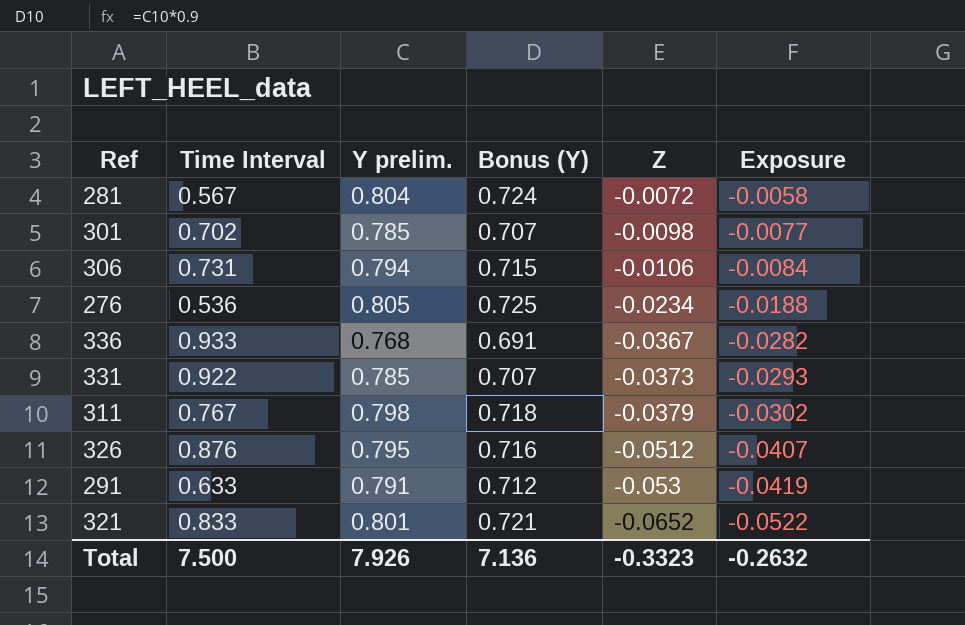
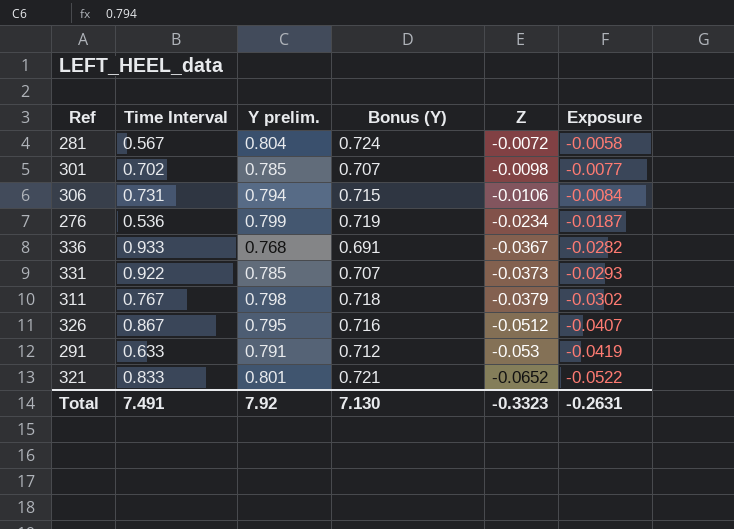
276 | Y prelim.: 0.805 -> 0.799
276 | Bonus (Y): 0.725 -> 0.719
276 | Exposure: -0.0188 -> -0.0187
326 | Time Interval: 0.876 -> 0.867
Total | Time Interval: 7.500 -> 7.491
Total | Y prelim.: 7.926 -> 7.92
Total | Bonus (Y): 7.136 -> 7.130
Total | Exposure: -0.2632 -> -0.2631

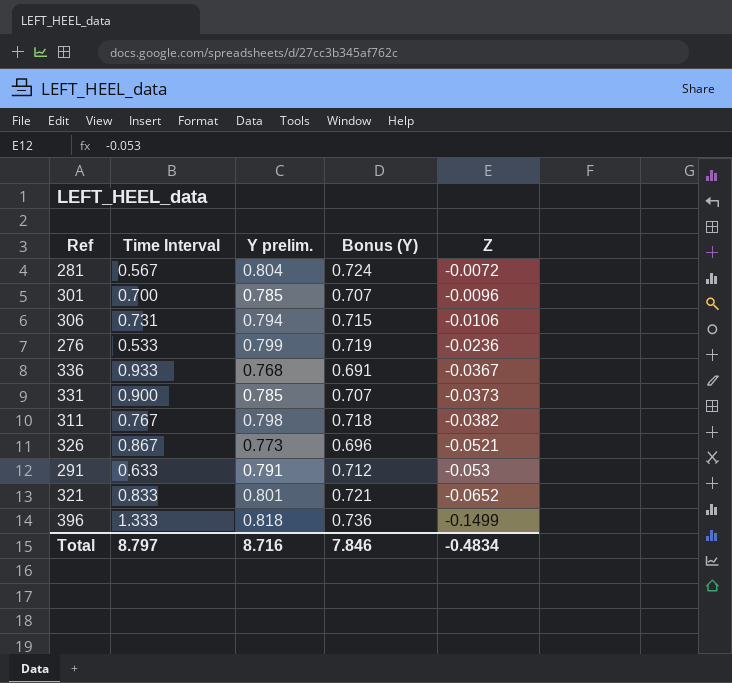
column Exposure | formula: [Y prelim.] * [Z] -> none
301 | Time Interval: 0.702 -> 0.700
301 | Z: -0.0098 -> -0.0096
276 | Time Interval: 0.536 -> 0.533
276 | Z: -0.0234 -> -0.0236
331 | Time Interval: 0.922 -> 0.900
311 | Z: -0.0379 -> -0.0382
326 | Y prelim.: 0.795 -> 0.773
326 | Bonus (Y): 0.716 -> 0.696
326 | Z: -0.0512 -> -0.0521
row 396: none -> 1.333 | 0.818 | 0.736 | -0.1499
Total | Time Interval: 7.491 -> 8.797
Total | Y prelim.: 7.92 -> 8.716
Total | Bonus (Y): 7.130 -> 7.846
Total | Z: -0.3323 -> -0.4834

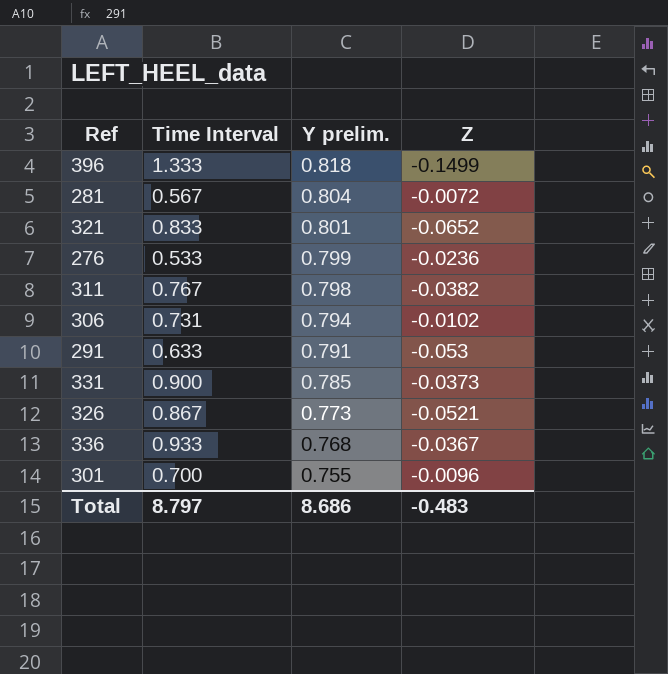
row order: Z descending -> Y prelim. descending
column Bonus (Y) | formula: [Y prelim.] * 0.9 -> none
306 | Z: -0.0106 -> -0.0102
301 | Y prelim.: 0.785 -> 0.755
Total | Y prelim.: 8.716 -> 8.686
Total | Z: -0.4834 -> -0.483

